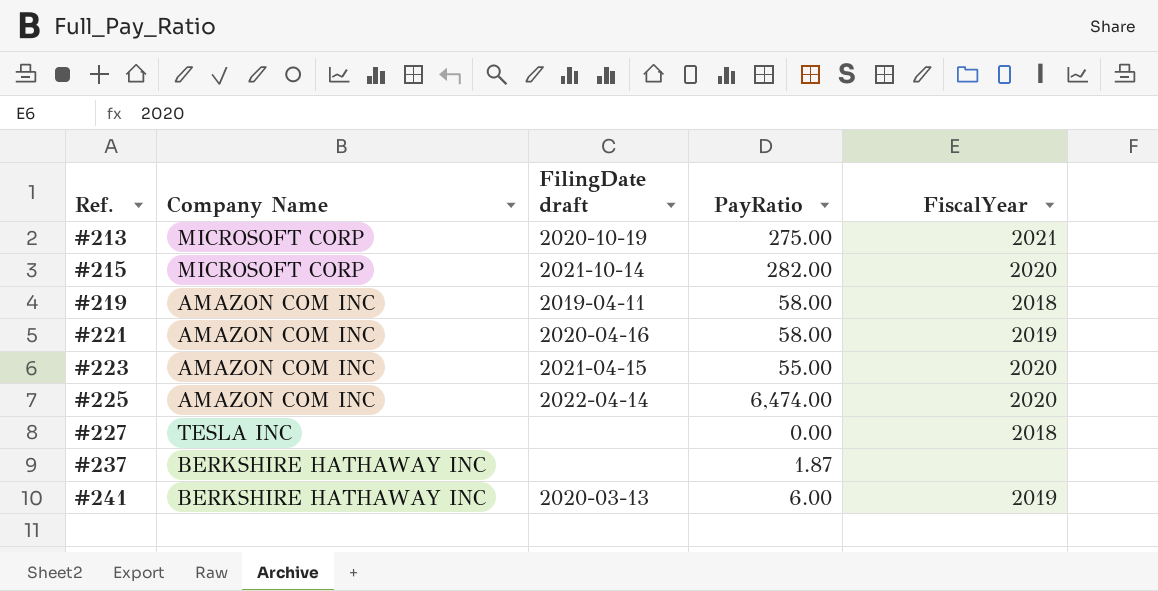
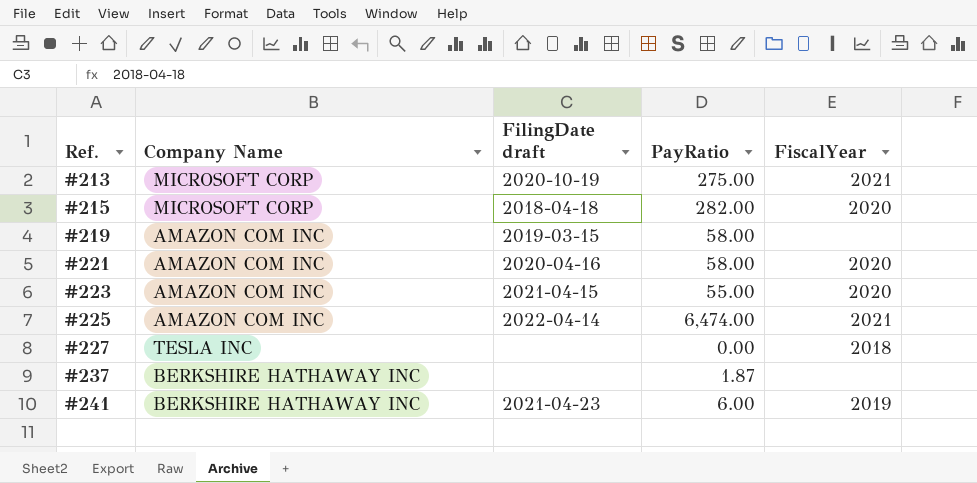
#215 | FilingDate draft: 2021-10-14 -> 2018-04-18
#219 | FilingDate draft: 2019-04-11 -> 2019-03-15
#219 | FiscalYear: 2018 -> none
#221 | FiscalYear: 2019 -> 2020
#225 | FiscalYear: 2020 -> 2021
#241 | FilingDate draft: 2020-03-13 -> 2021-04-23

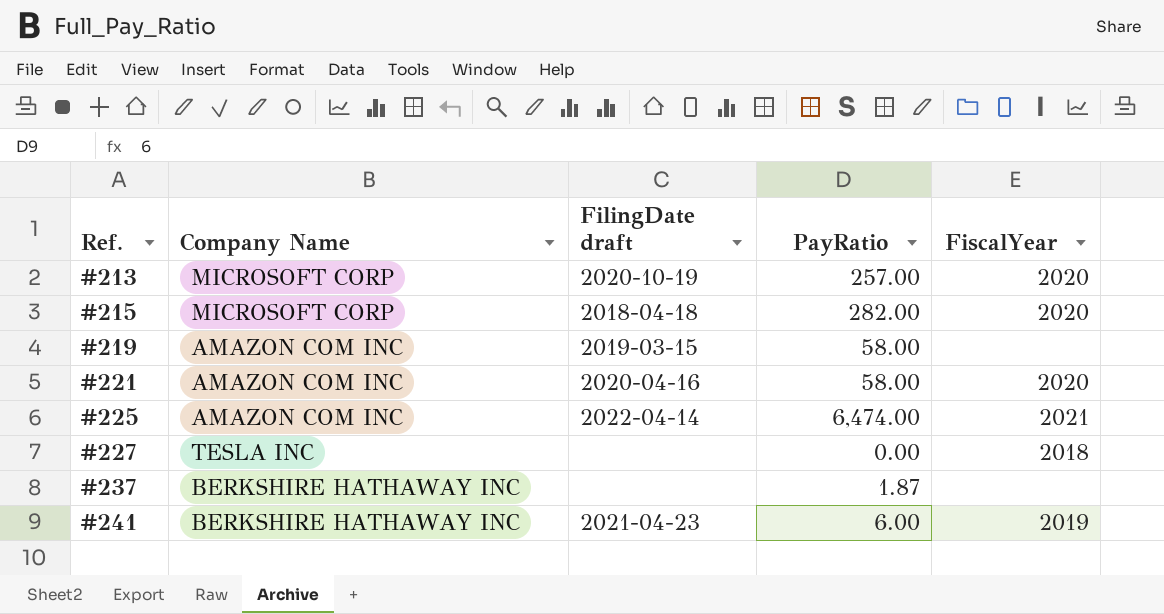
row #223: AMAZON COM INC | 2021-04-15 | 55.00 | 2020 -> none
#213 | PayRatio: 275.00 -> 257.00
#213 | FiscalYear: 2021 -> 2020

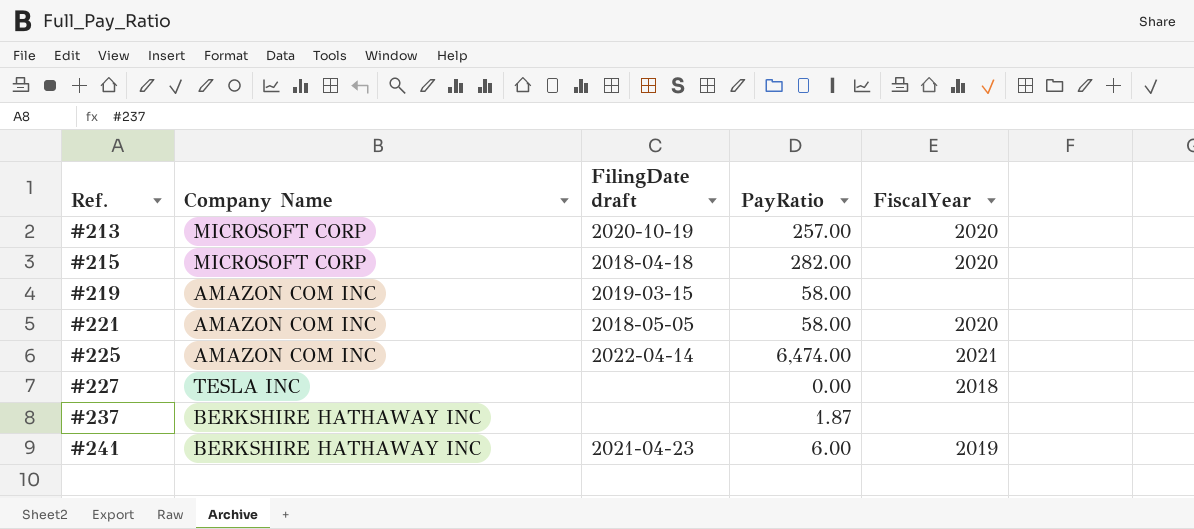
#221 | FilingDate draft: 2020-04-16 -> 2018-05-05

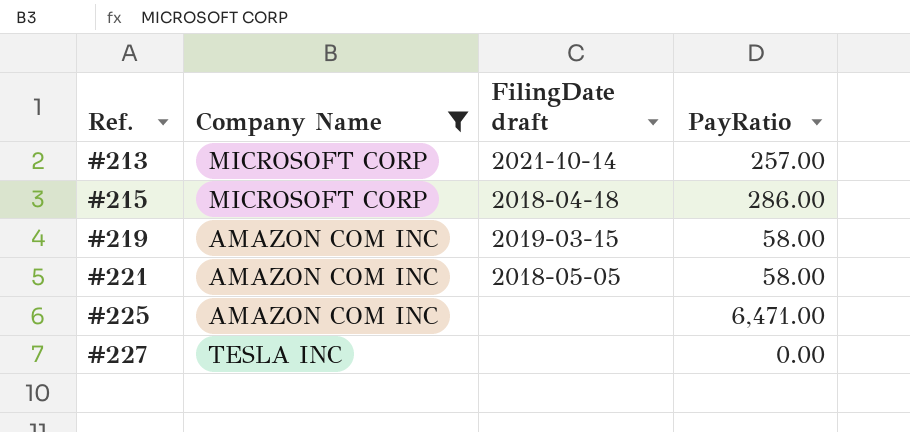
filter: none -> Company Name != BERKSHIRE HATHAWAY INC
column FiscalYear | position: 5 -> none
#213 | FilingDate draft: 2020-10-19 -> 2021-10-14
#215 | PayRatio: 282.00 -> 286.00
#225 | FilingDate draft: 2022-04-14 -> none
#225 | PayRatio: 6,474.00 -> 6,471.00

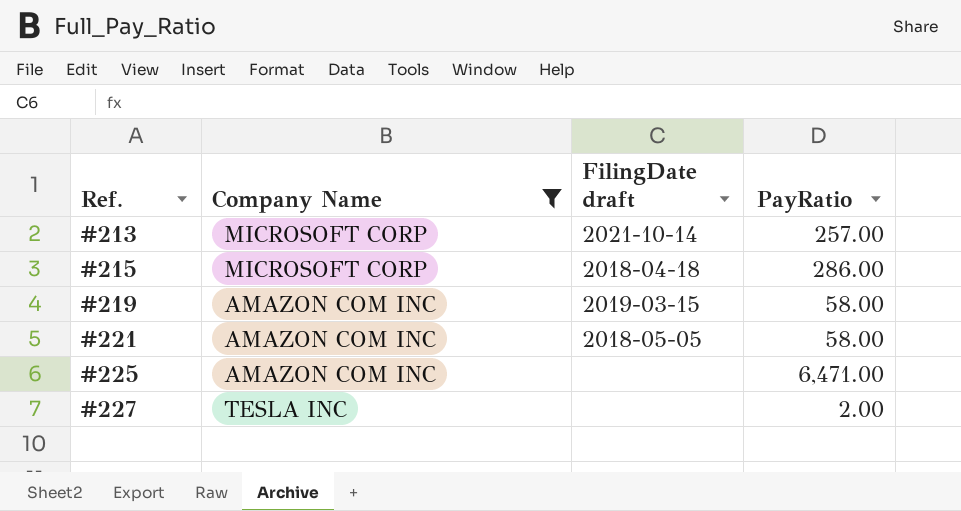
#227 | PayRatio: 0.00 -> 2.00

